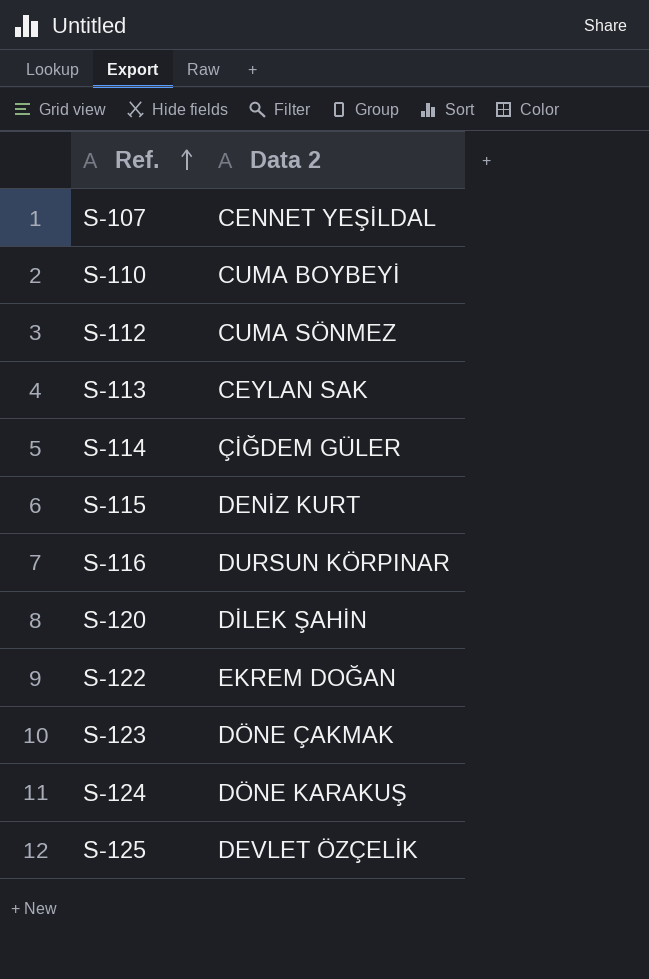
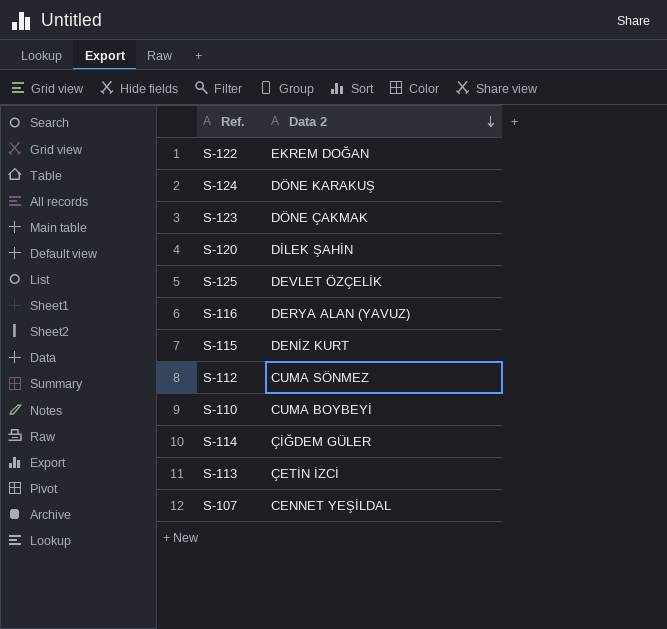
row order: Ref. ascending -> Data 2 descending
S-116 | Data 2: DURSUN KÖRPINAR -> DERYA ALAN (YAVUZ)
S-113 | Data 2: CEYLAN SAK -> ÇETİN İZCİ

